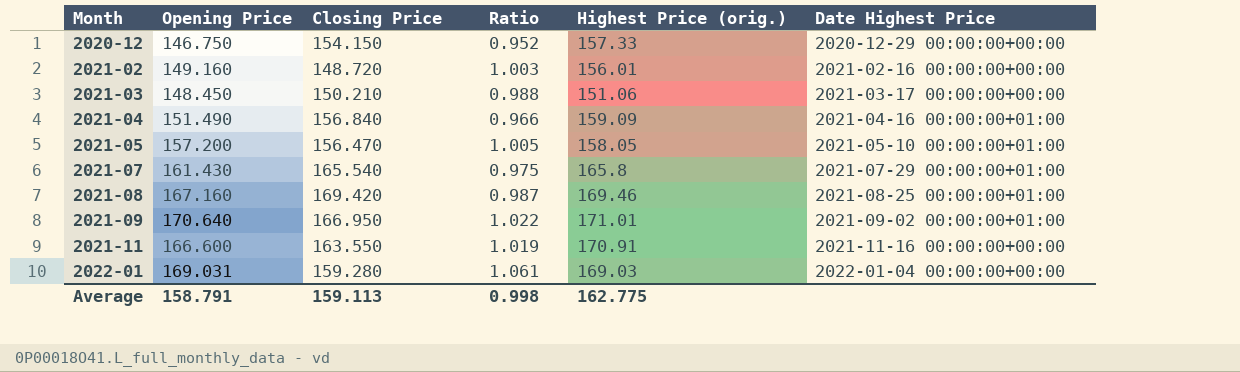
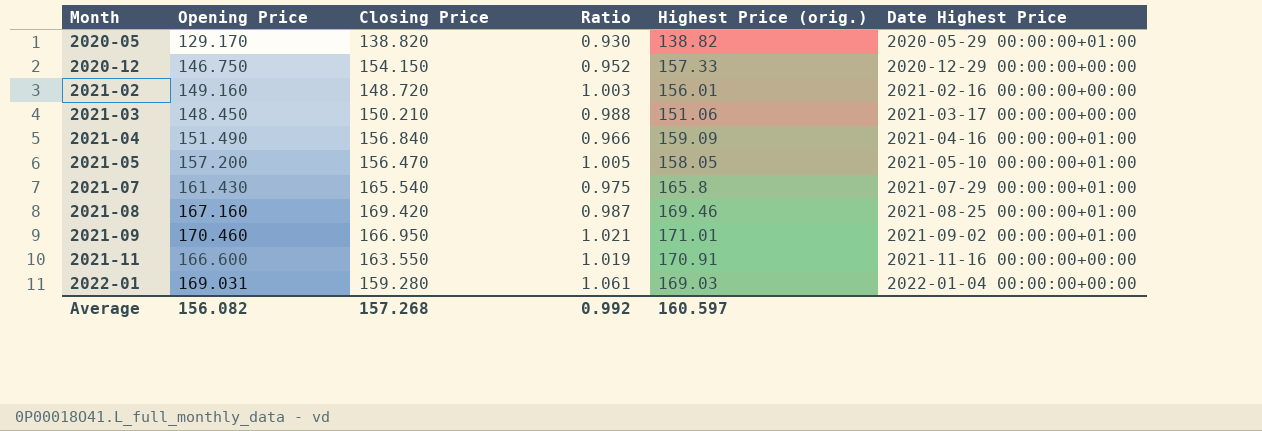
row 2020-05: none -> 129.170 | 138.820 | 0.930 | 138.82 | 2020-05-29 00:00:00+01:00
2021-09 | Opening Price: 170.640 -> 170.460
2021-09 | Ratio: 1.022 -> 1.021
Average | Opening Price: 158.791 -> 156.082
Average | Closing Price: 159.113 -> 157.268
Average | Ratio: 0.998 -> 0.992
Average | Highest Price (orig.): 162.775 -> 160.597

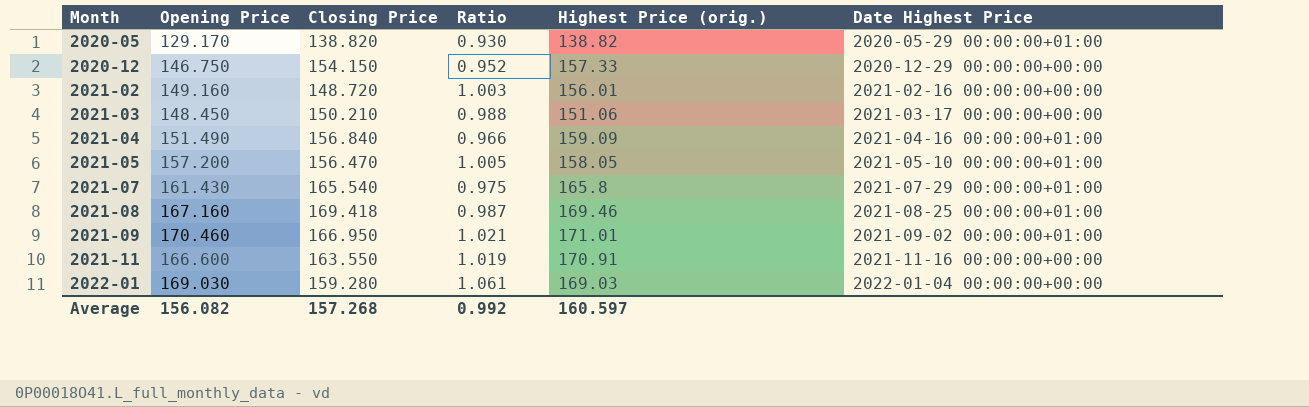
2021-08 | Closing Price: 169.420 -> 169.418
2022-01 | Opening Price: 169.031 -> 169.030

